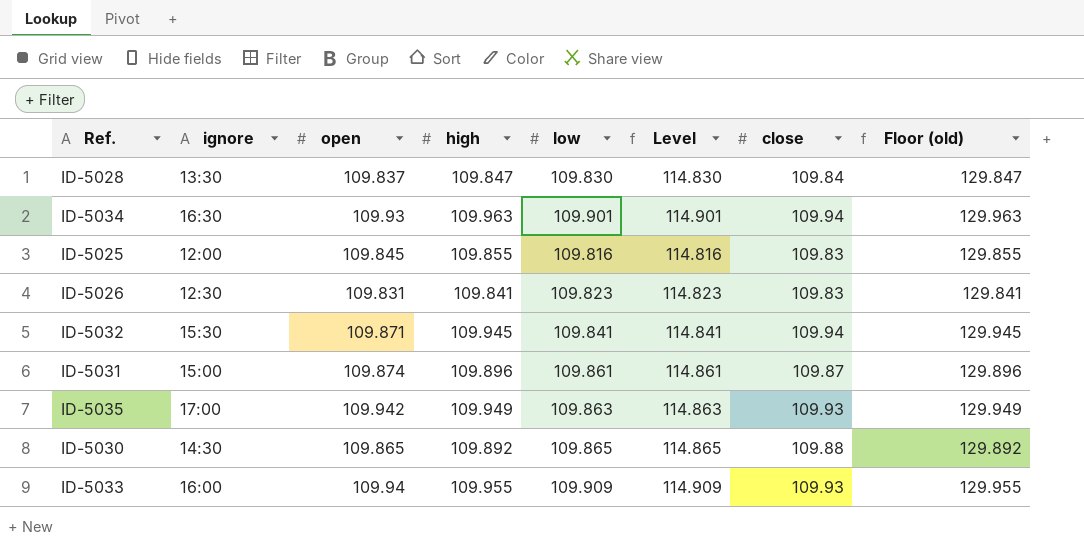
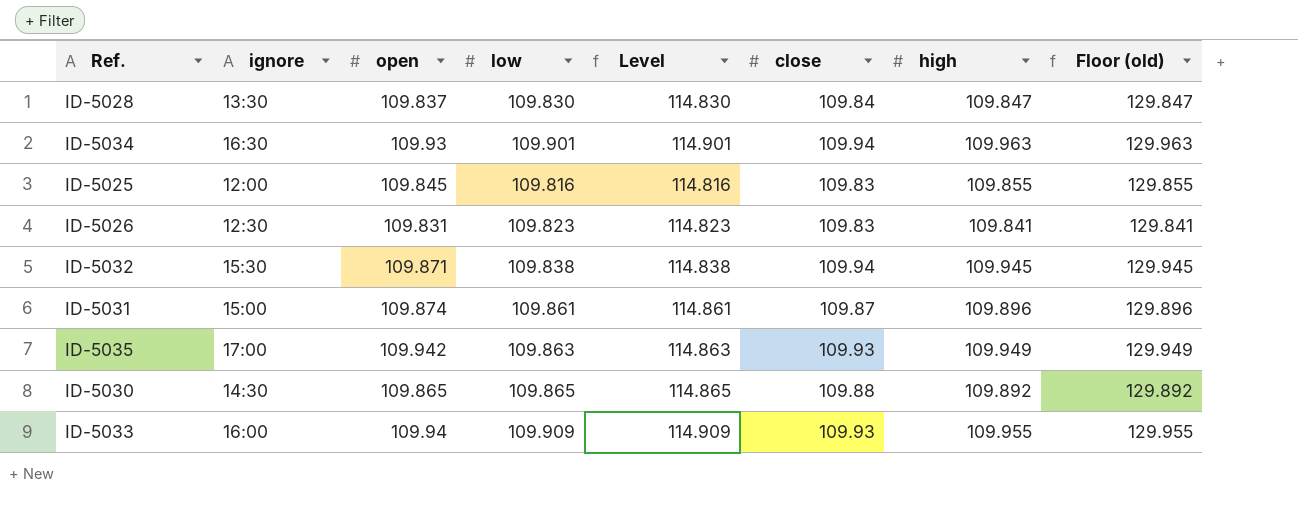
column high | position: 4 -> 7
ID-5032 | low: 109.841 -> 109.838
ID-5032 | Level: 114.841 -> 114.838

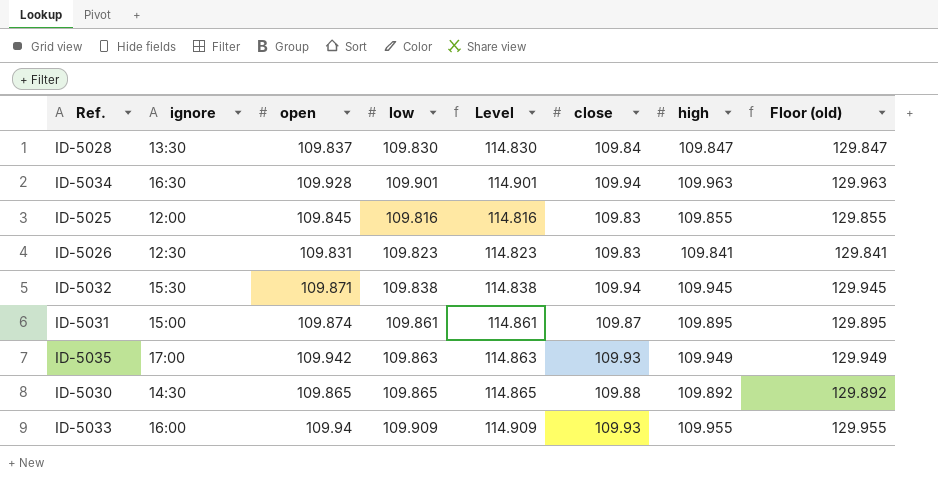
ID-5034 | open: 109.93 -> 109.928
ID-5031 | high: 109.896 -> 109.895
ID-5031 | Floor (old): 129.896 -> 129.895

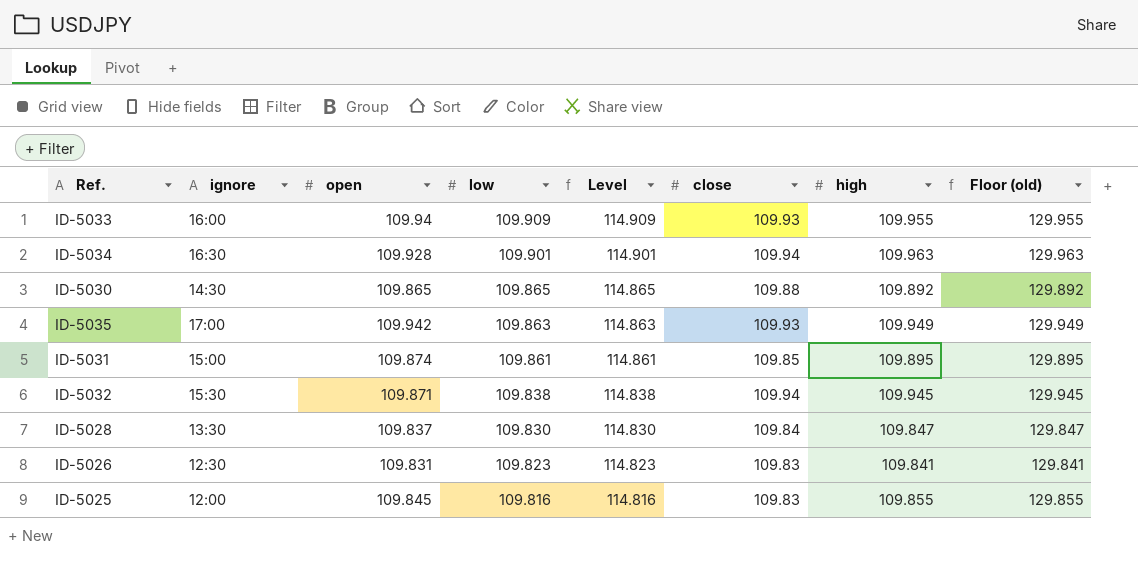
row order: none -> low descending
ID-5031 | close: 109.87 -> 109.85

